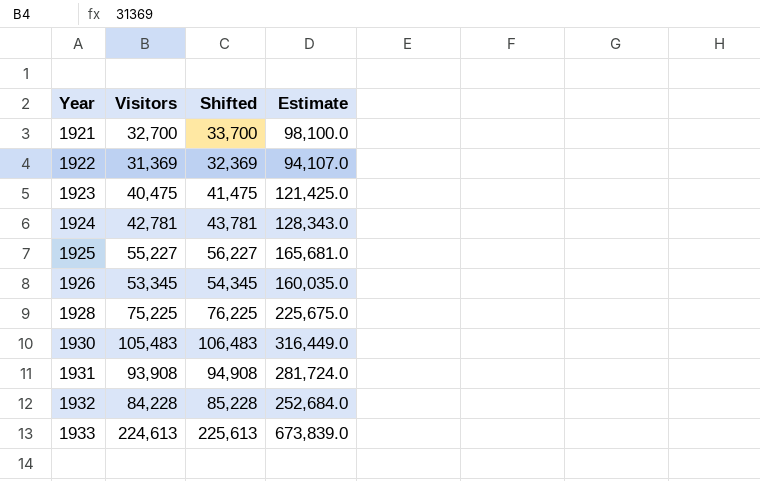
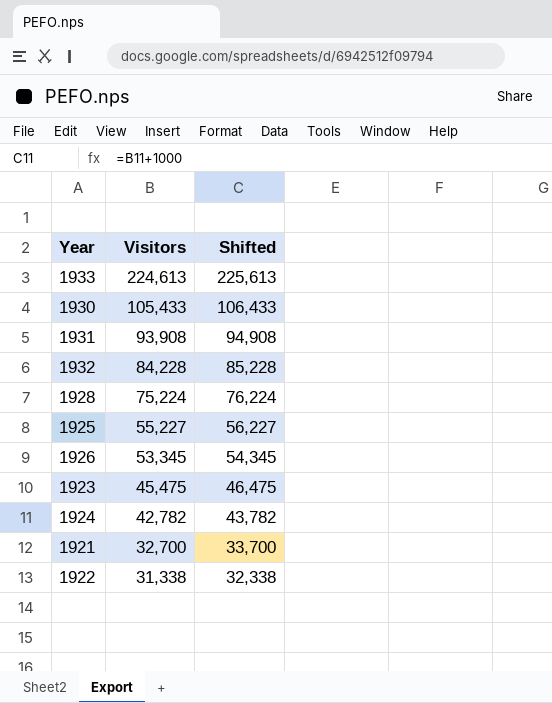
row order: Year ascending -> Visitors descending
column Estimate | formula: [Visitors] * 3 -> none
1930 | Visitors: 105,483 -> 105,433
1930 | Shifted: 106,483 -> 106,433
1928 | Visitors: 75,225 -> 75,224
1928 | Shifted: 76,225 -> 76,224
1923 | Visitors: 40,475 -> 45,475
1923 | Shifted: 41,475 -> 46,475
1924 | Visitors: 42,781 -> 42,782
1924 | Shifted: 43,781 -> 43,782
1922 | Visitors: 31,369 -> 31,338
1922 | Shifted: 32,369 -> 32,338

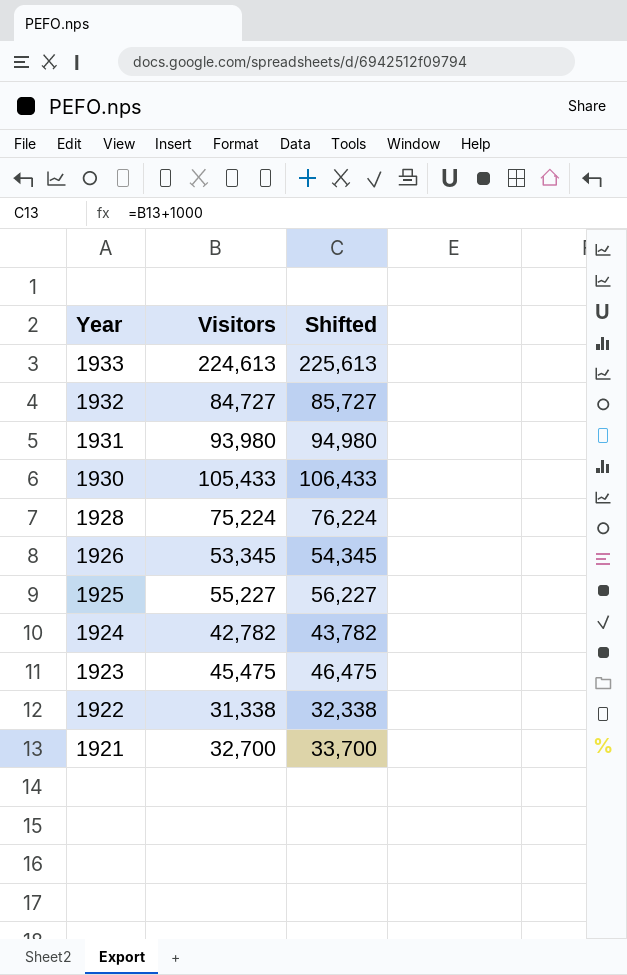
row order: Visitors descending -> Year descending
1932 | Visitors: 84,228 -> 84,727
1932 | Shifted: 85,228 -> 85,727
1931 | Visitors: 93,908 -> 93,980
1931 | Shifted: 94,908 -> 94,980

